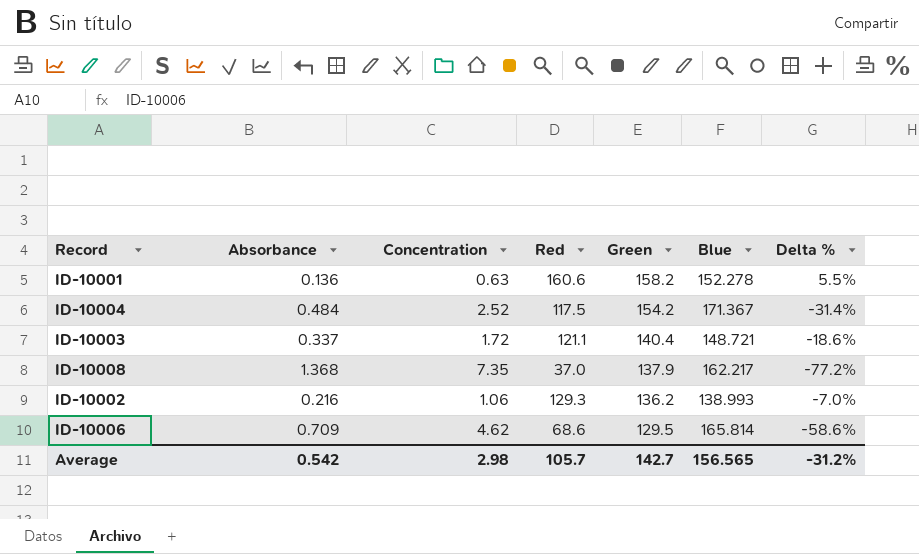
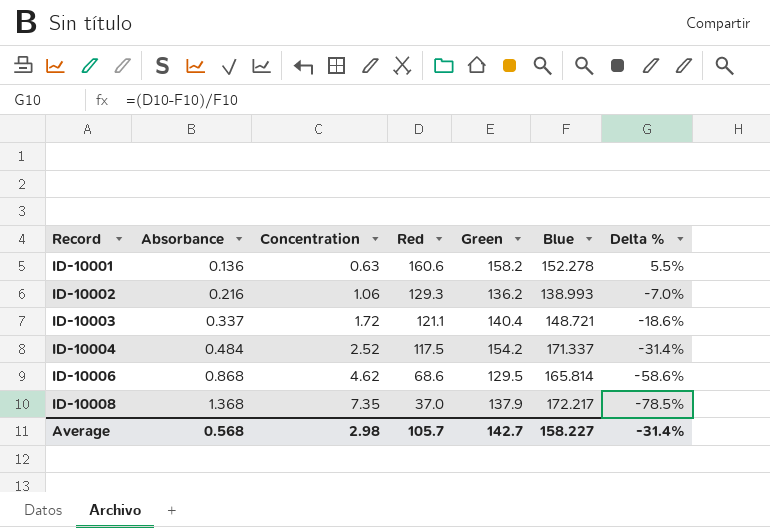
row order: Green descending -> Record ascending
ID-10004 | Blue: 171.367 -> 171.337
ID-10006 | Absorbance: 0.709 -> 0.868
ID-10008 | Blue: 162.217 -> 172.217
ID-10008 | Delta %: -77.2% -> -78.5%
Average | Absorbance: 0.542 -> 0.568
Average | Blue: 156.565 -> 158.227
Average | Delta %: -31.2% -> -31.4%

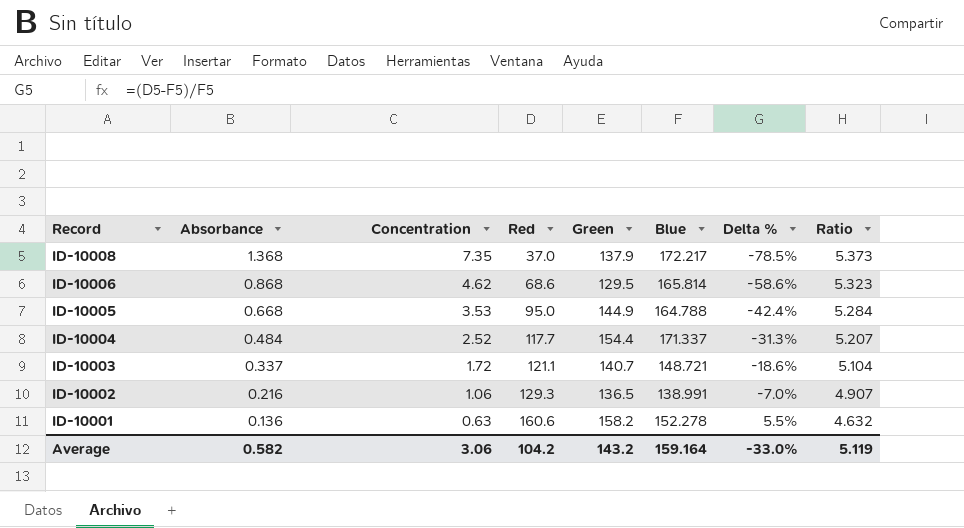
row order: Record ascending -> Record descending
column Ratio | formula: none -> [Concentration] / [Absorbance]
row ID-10005: none -> 0.668 | 3.53 | 95.0 | 144.9 | 164.788 | -42.4% | 5.284
ID-10004 | Red: 117.5 -> 117.7
ID-10004 | Green: 154.2 -> 154.4
ID-10004 | Delta %: -31.4% -> -31.3%
ID-10003 | Green: 140.4 -> 140.7
ID-10002 | Green: 136.2 -> 136.5
ID-10002 | Blue: 138.993 -> 138.991
Average | Absorbance: 0.568 -> 0.582
Average | Concentration: 2.98 -> 3.06
Average | Red: 105.7 -> 104.2
Average | Green: 142.7 -> 143.2
Average | Blue: 158.227 -> 159.164
Average | Delta %: -31.4% -> -33.0%

